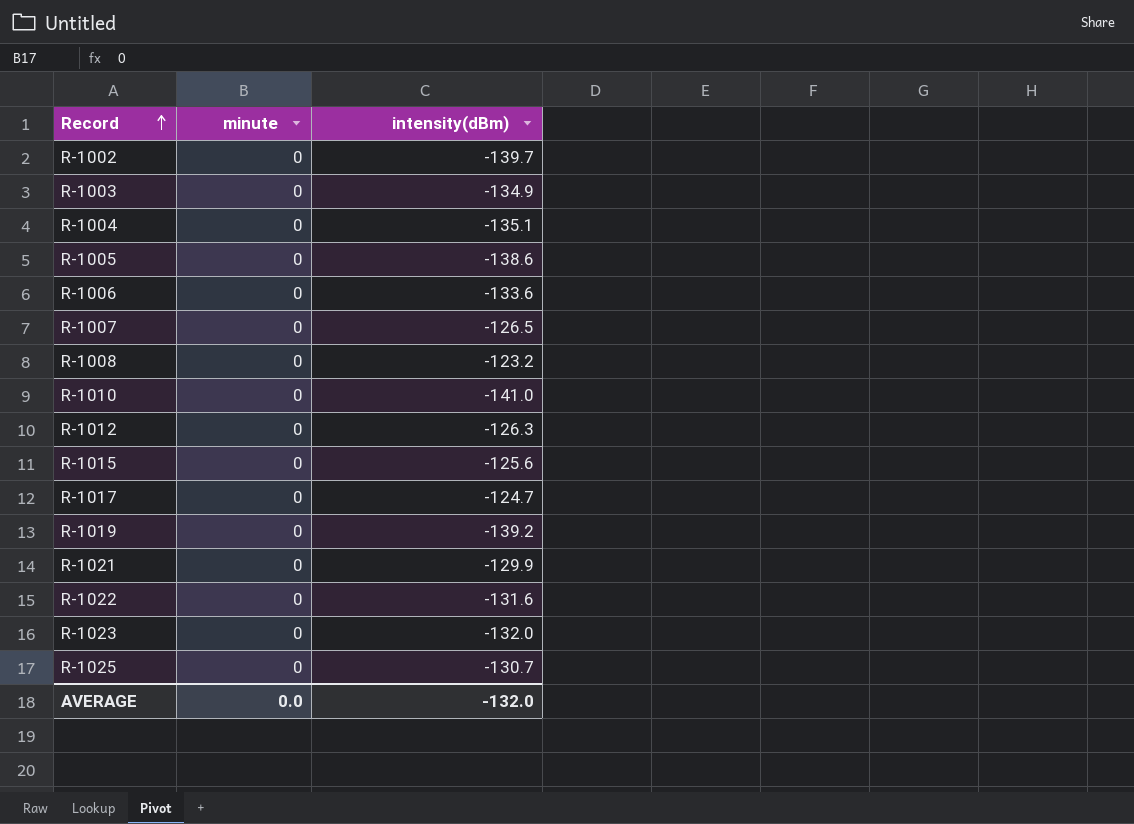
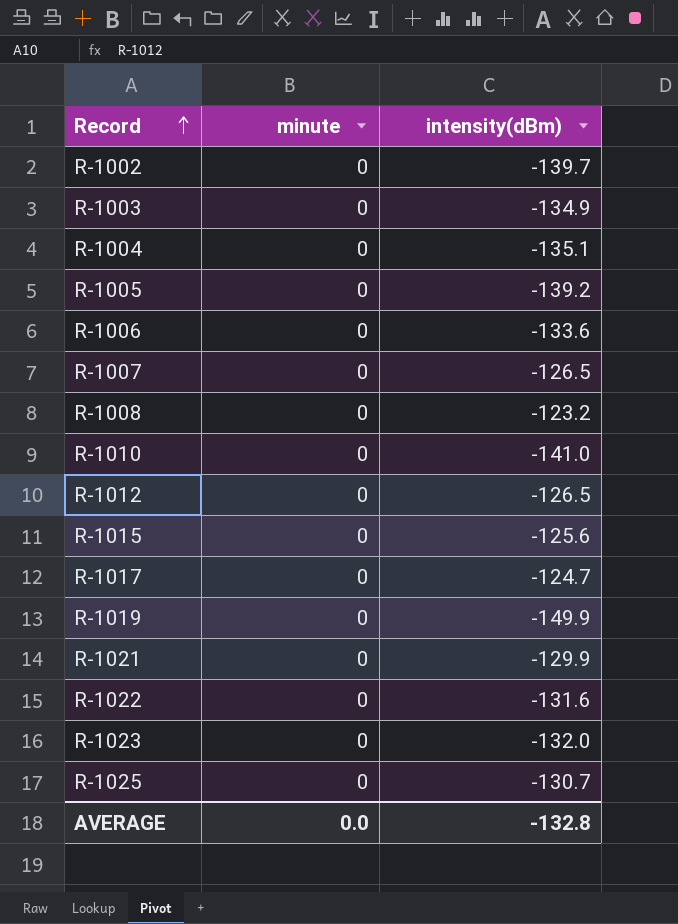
R-1005 | intensity(dBm): -138.6 -> -139.2
R-1012 | intensity(dBm): -126.3 -> -126.5
R-1019 | intensity(dBm): -139.2 -> -149.9
AVERAGE | intensity(dBm): -132.0 -> -132.8

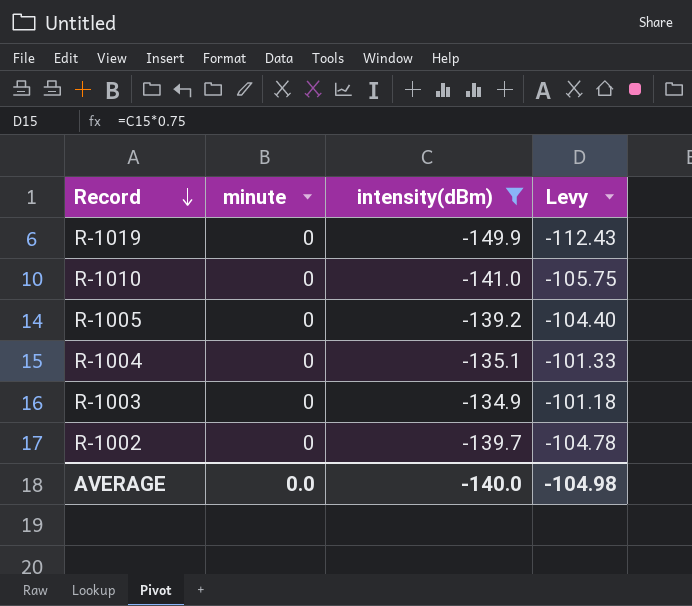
filter: none -> intensity(dBm) <= -134.9
row order: Record ascending -> Record descending
column Levy | formula: none -> [intensity(dBm)] * 0.75
AVERAGE | intensity(dBm): -132.8 -> -140.0

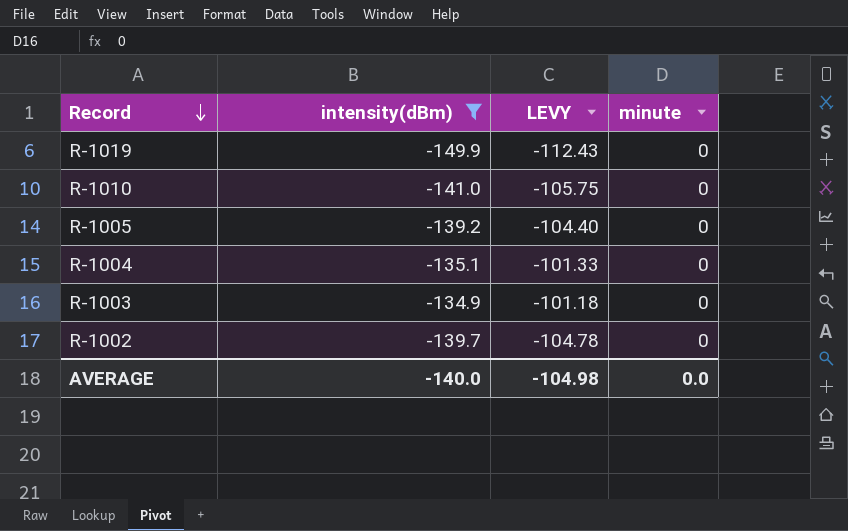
column name: Levy -> LEVY
column minute | position: 2 -> 4

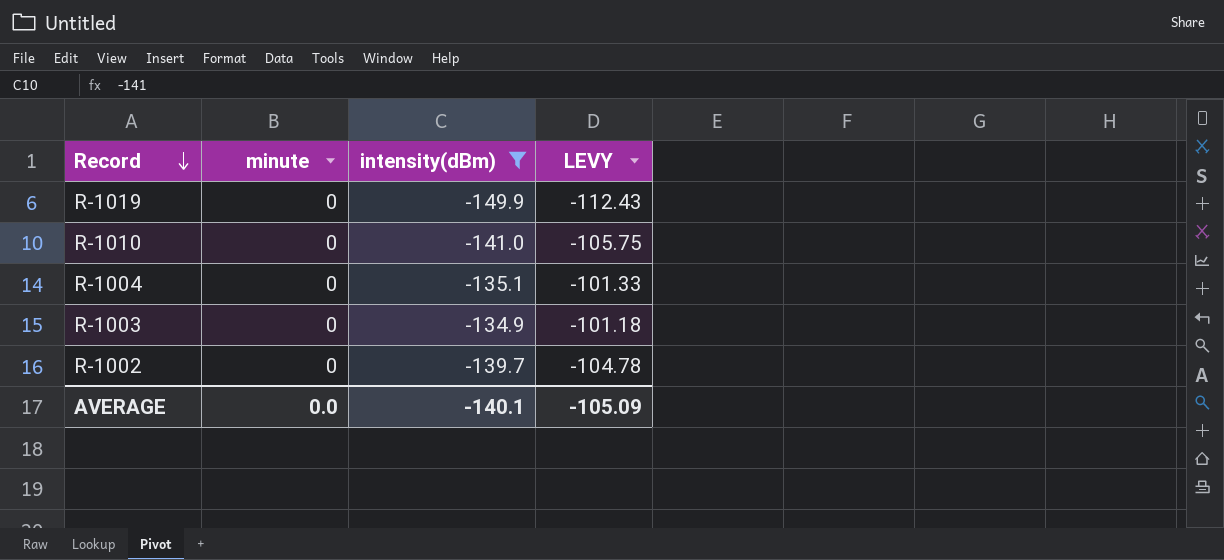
column minute | position: 4 -> 2
row R-1005: -139.2 | -104.40 | 0 -> none
AVERAGE | intensity(dBm): -140.0 -> -140.1
AVERAGE | LEVY: -104.98 -> -105.09

